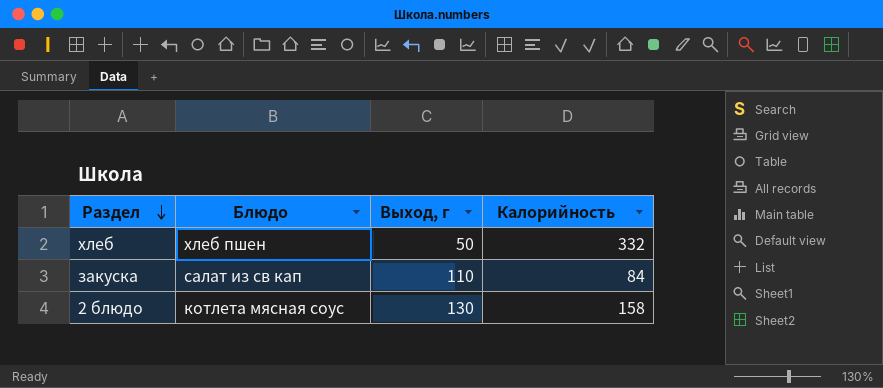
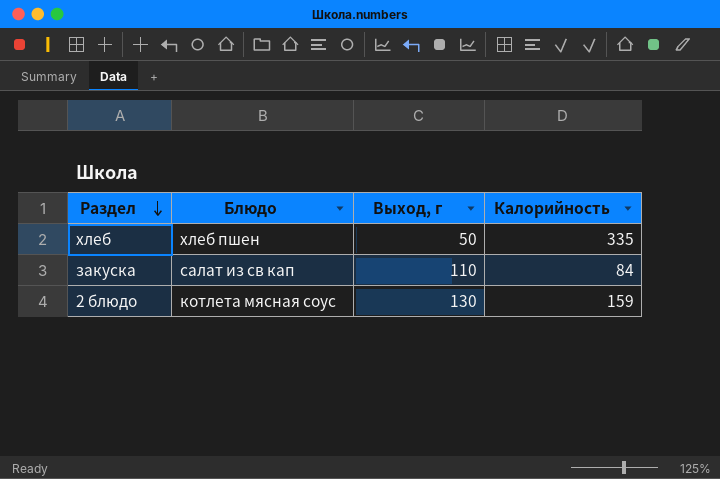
хлеб | Калорийность: 332 -> 335
2 блюдо | Калорийность: 158 -> 159

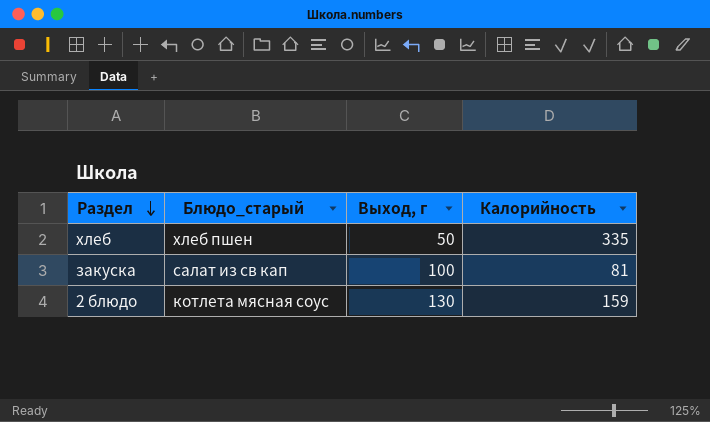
column name: Блюдо -> Блюдо_старый
закуска | Выход, г: 110 -> 100
закуска | Калорийность: 84 -> 81

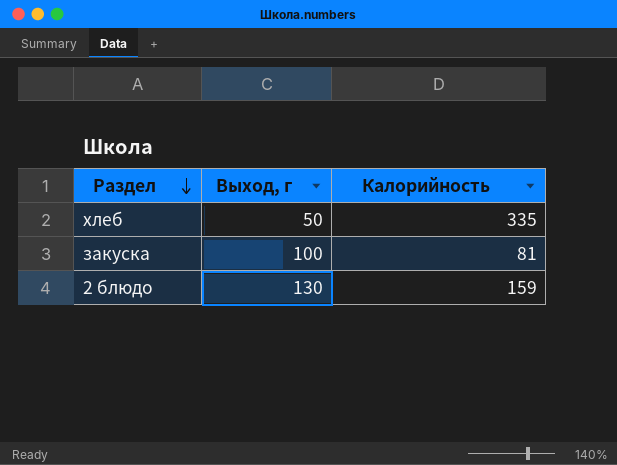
column Блюдо_старый | position: 2 -> none

